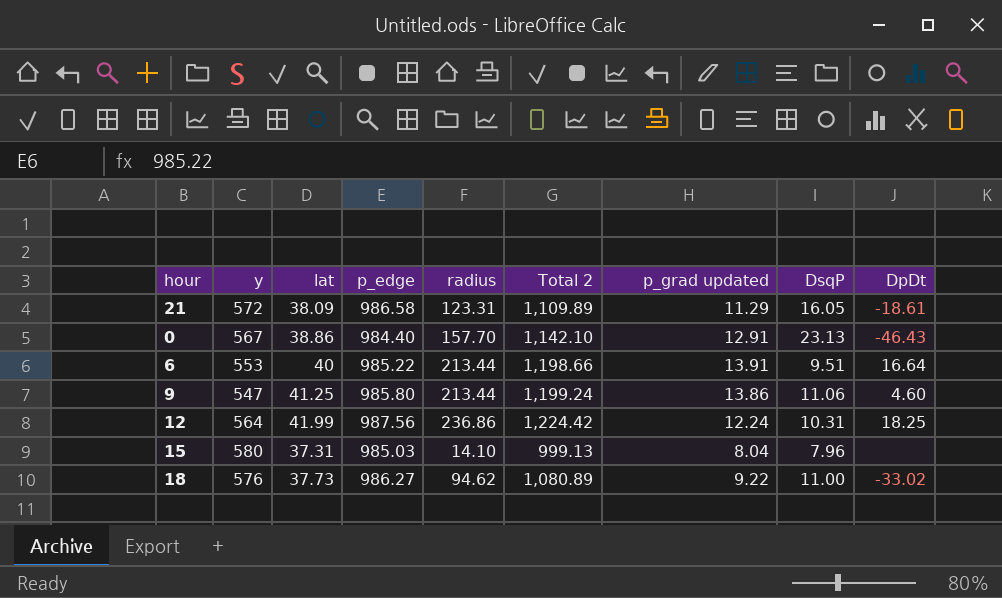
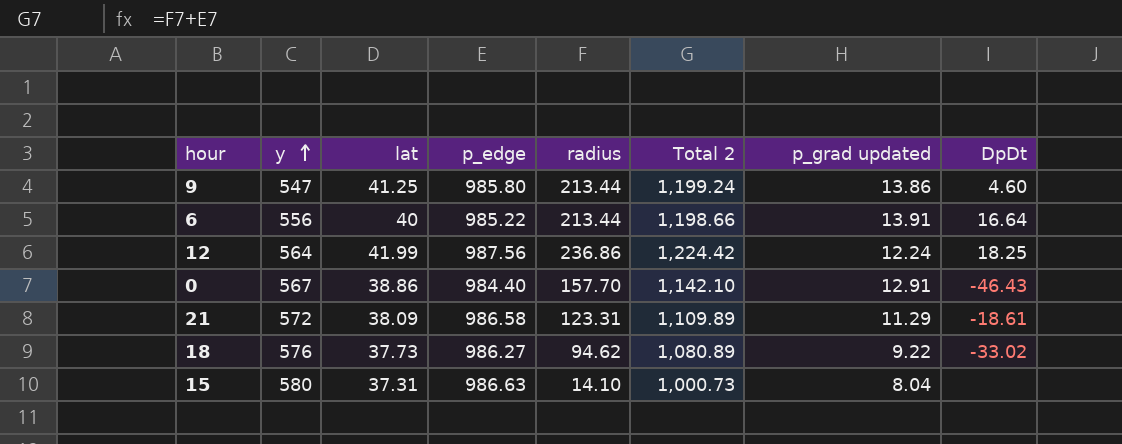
row order: none -> y ascending
column DsqP | position: 8 -> none
6 | y: 553 -> 556
15 | p_edge: 985.03 -> 986.63
15 | Total 2: 999.13 -> 1,000.73

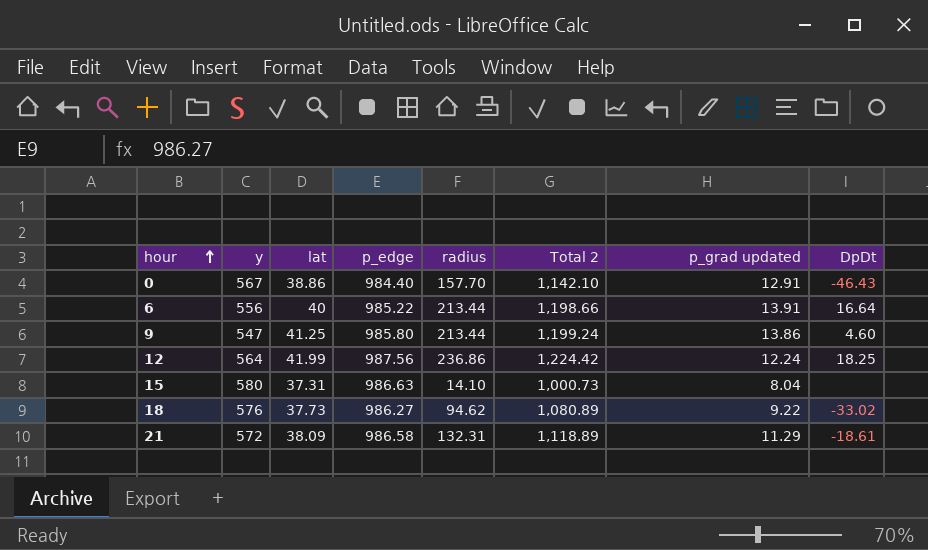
row order: y ascending -> hour ascending
21 | radius: 123.31 -> 132.31
21 | Total 2: 1,109.89 -> 1,118.89

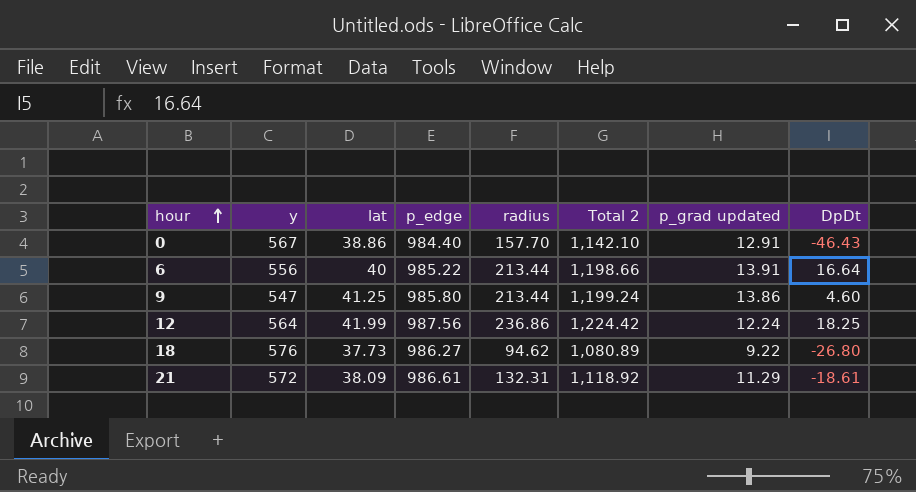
row 15: 580 | 37.31 | 986.63 | 14.10 | 1,000.73 | 8.04 | none -> none
18 | DpDt: -33.02 -> -26.80
21 | p_edge: 986.58 -> 986.61
21 | Total 2: 1,118.89 -> 1,118.92

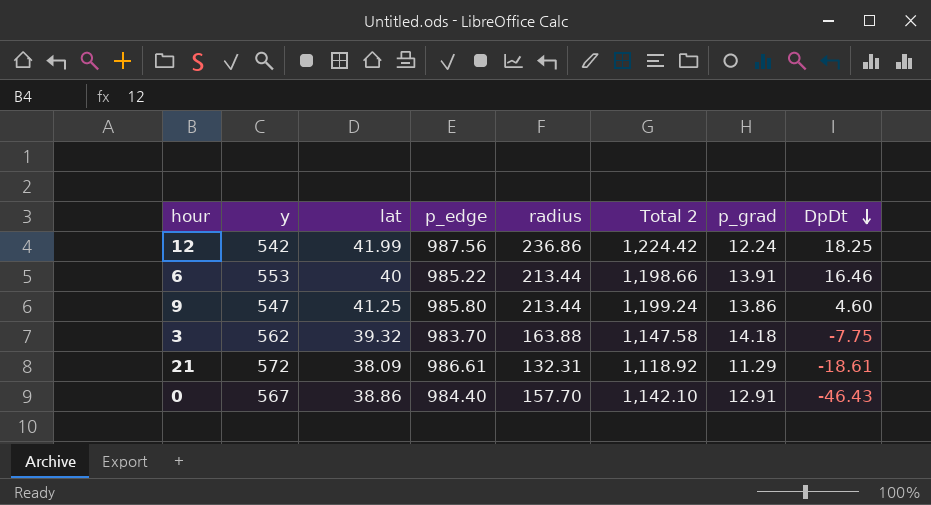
row order: hour ascending -> DpDt descending
column name: p_grad updated -> p_grad
row 18: 576 | 37.73 | 986.27 | 94.62 | 1,080.89 | 9.22 | -26.80 -> none
12 | y: 564 -> 542
6 | y: 556 -> 553
6 | DpDt: 16.64 -> 16.46
row 3: none -> 562 | 39.32 | 983.70 | 163.88 | 1,147.58 | 14.18 | -7.75

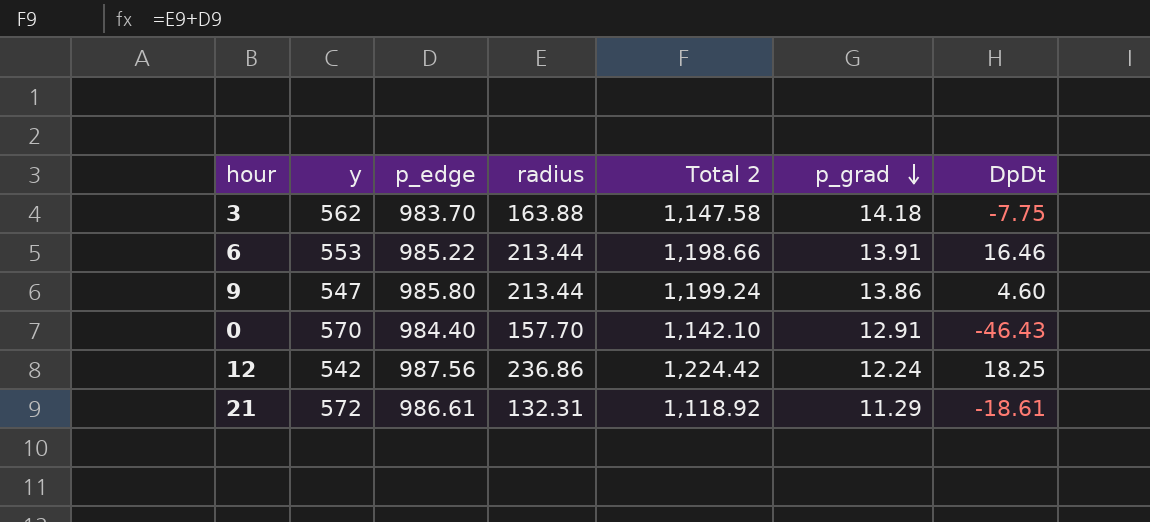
row order: DpDt descending -> p_grad descending
column lat | position: 3 -> none
0 | y: 567 -> 570

